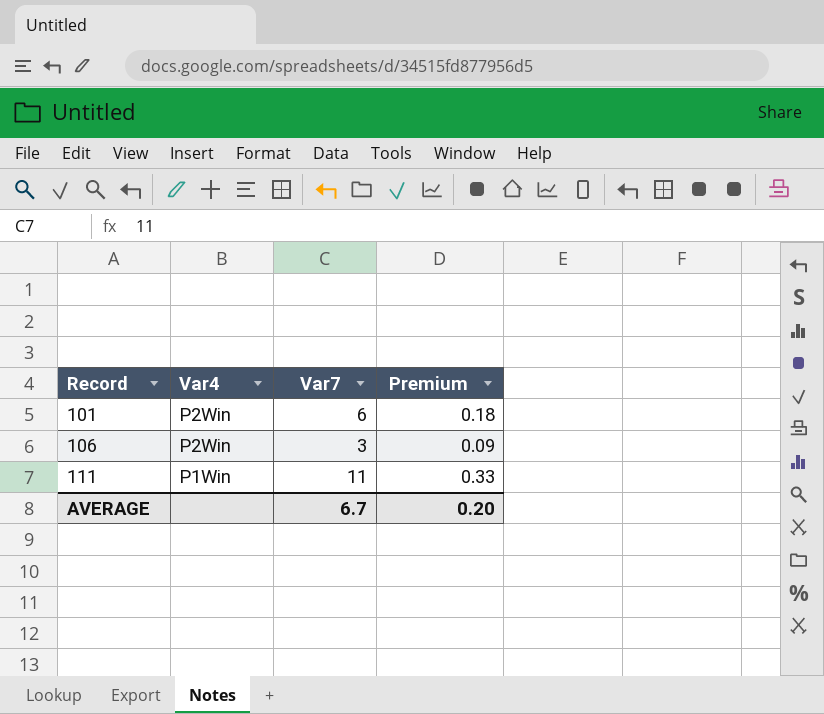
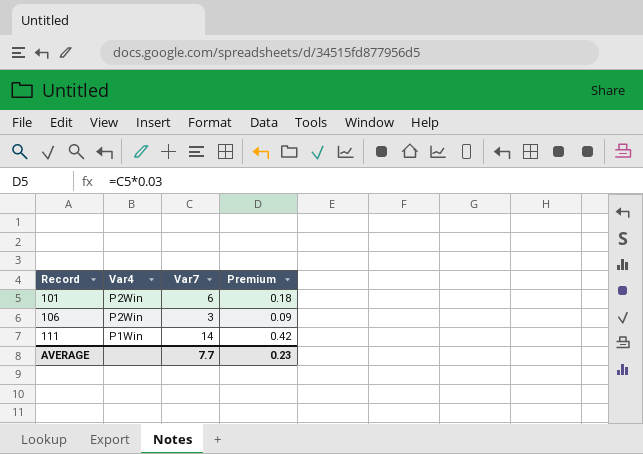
111 | Var7: 11 -> 14
111 | Premium: 0.33 -> 0.42
AVERAGE | Var7: 6.7 -> 7.7
AVERAGE | Premium: 0.20 -> 0.23

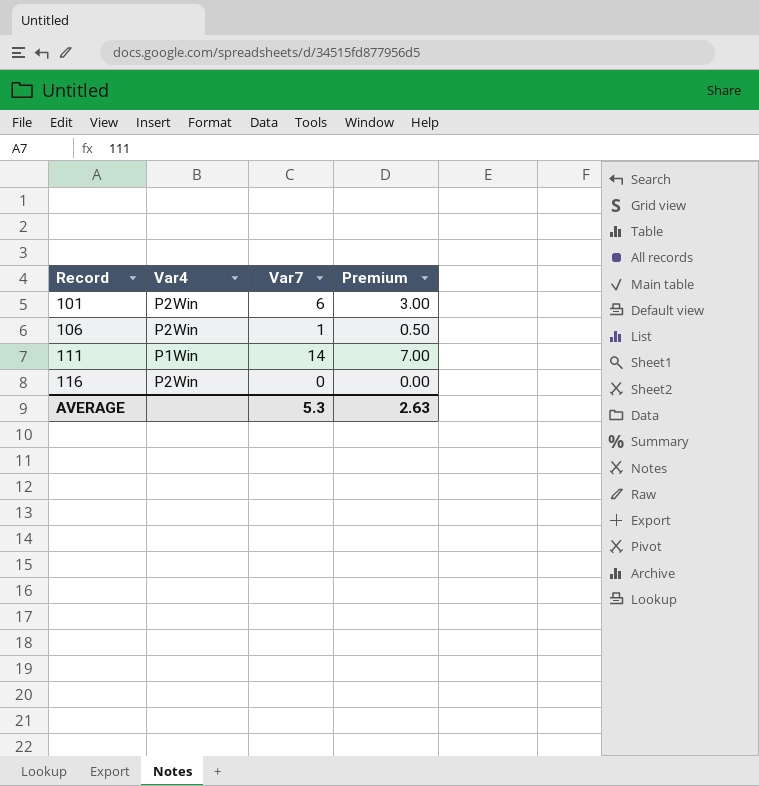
column Premium | formula: [Var7] * 0.03 -> [Var7] * 0.5
106 | Var7: 3 -> 1
row 116: none -> P2Win | 0 | 0.00
AVERAGE | Var7: 7.7 -> 5.3
AVERAGE | Premium: 0.23 -> 2.63

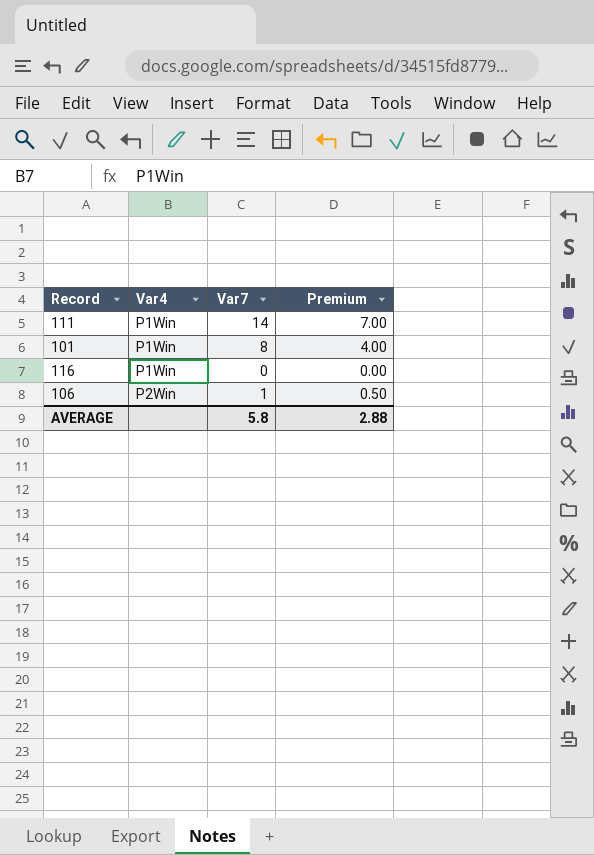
row order: Record ascending -> Var4 ascending
101 | Var4: P2Win -> P1Win
101 | Var7: 6 -> 8
101 | Premium: 3.00 -> 4.00
116 | Var4: P2Win -> P1Win
AVERAGE | Var7: 5.3 -> 5.8
AVERAGE | Premium: 2.63 -> 2.88

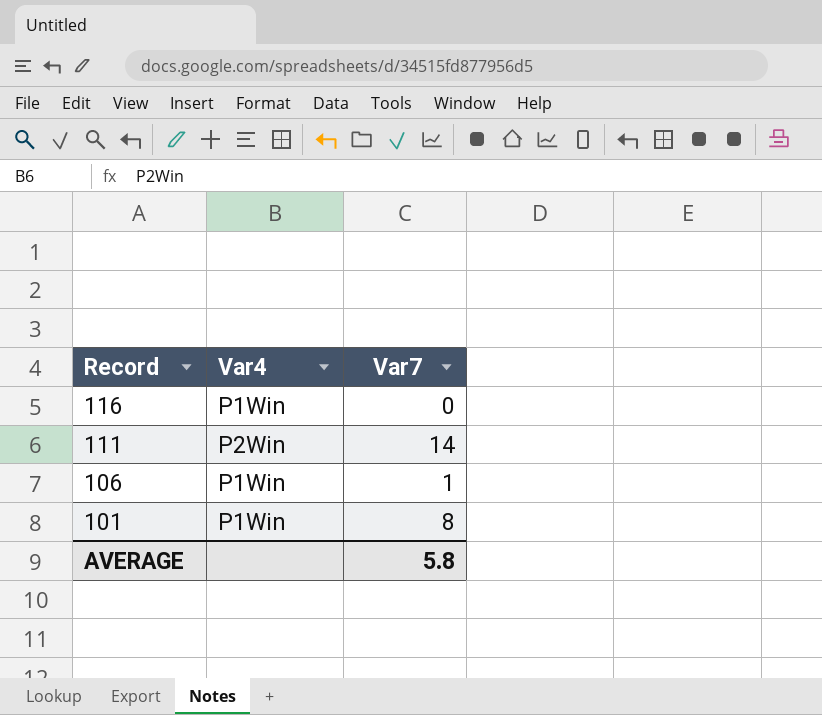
row order: Var4 ascending -> Record descending
column Premium | formula: [Var7] * 0.5 -> none
111 | Var4: P1Win -> P2Win
106 | Var4: P2Win -> P1Win

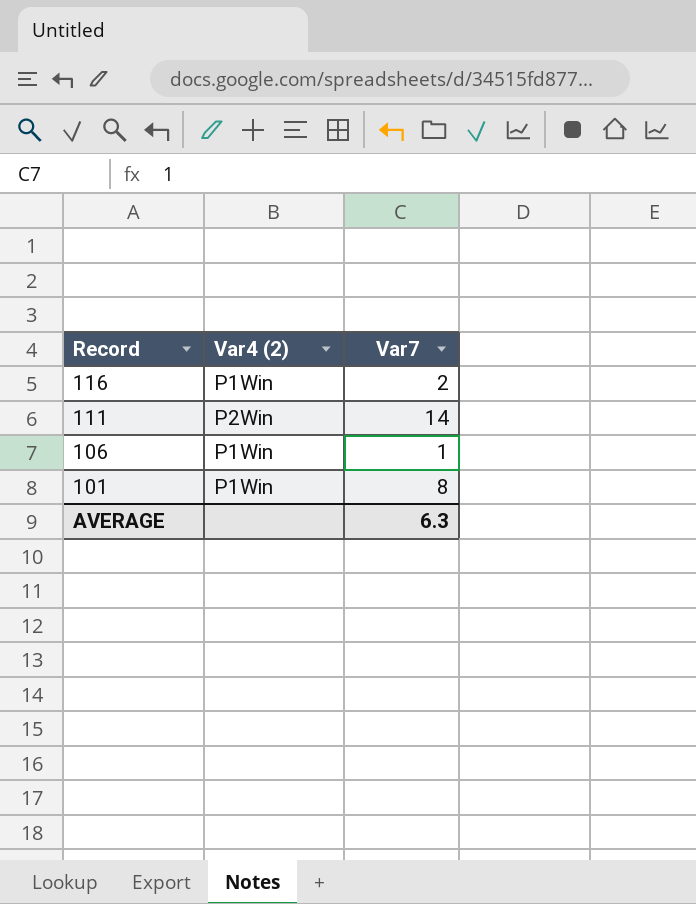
column name: Var4 -> Var4 (2)
116 | Var7: 0 -> 2
AVERAGE | Var7: 5.8 -> 6.3

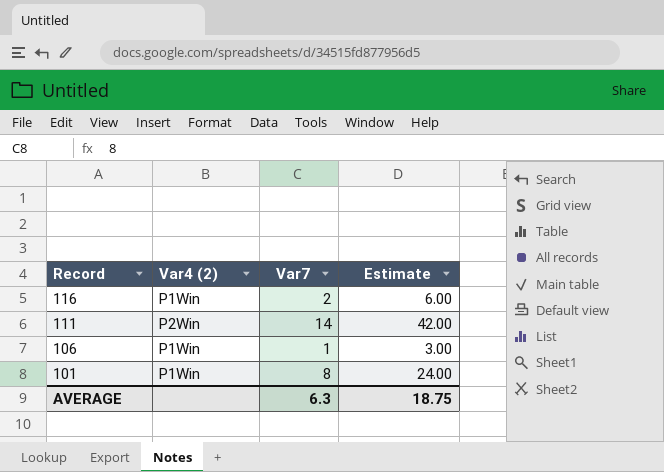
column Estimate | formula: none -> [Var7] * 3

